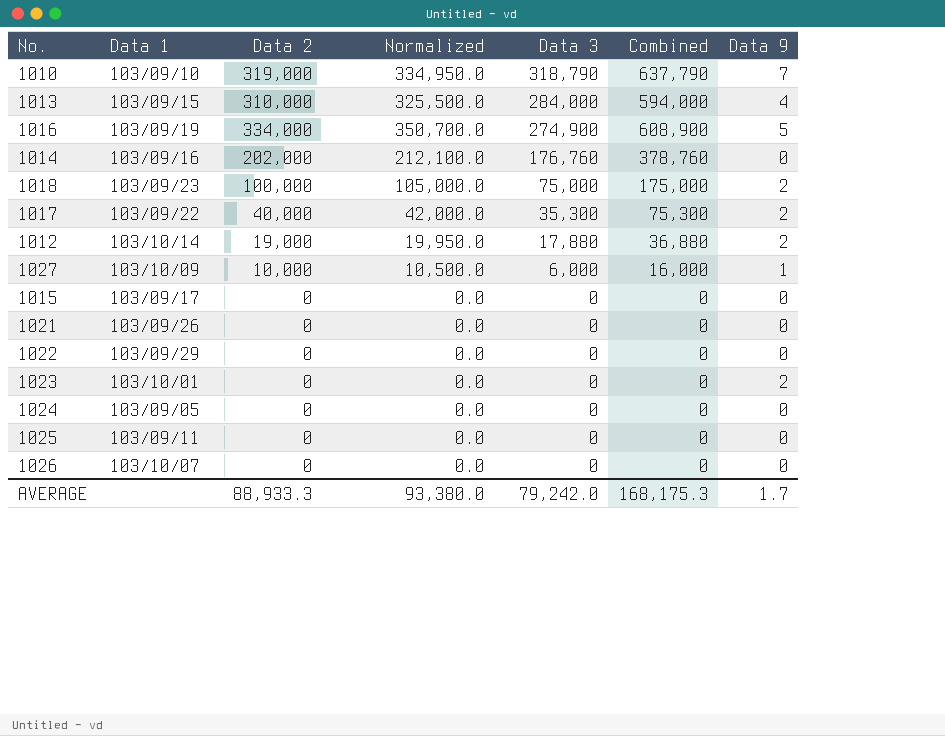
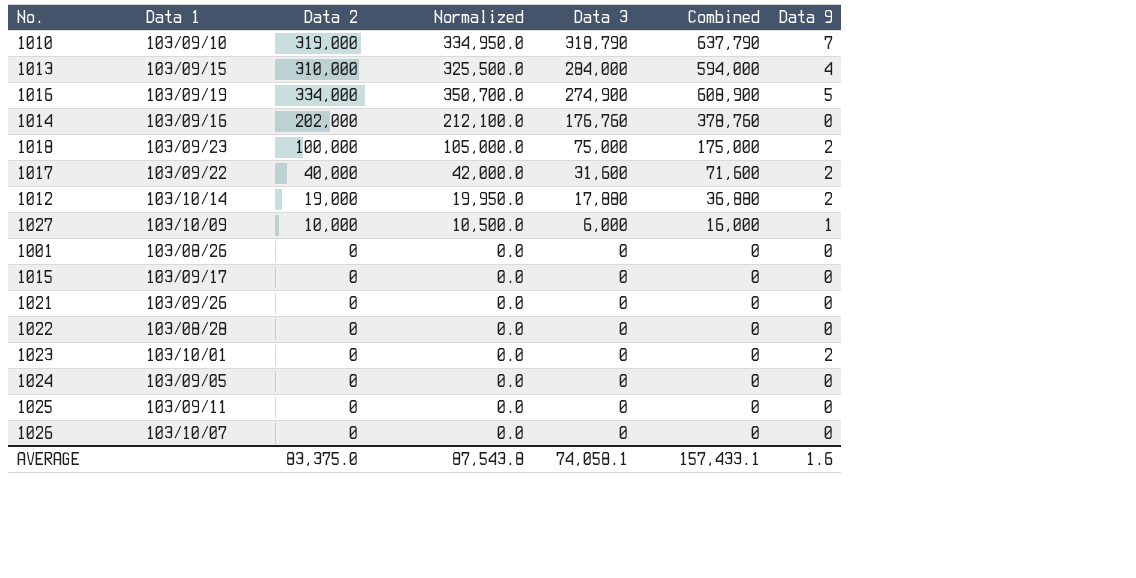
1017 | Data 3: 35,300 -> 31,600
1017 | Combined: 75,300 -> 71,600
row 1001: none -> 103/08/26 | 0 | 0.0 | 0 | 0 | 0
1022 | Data 1: 103/09/29 -> 103/08/28
AVERAGE | Data 2: 88,933.3 -> 83,375.0
AVERAGE | Normalized: 93,380.0 -> 87,543.8
AVERAGE | Data 3: 79,242.0 -> 74,058.1
AVERAGE | Combined: 168,175.3 -> 157,433.1
AVERAGE | Data 9: 1.7 -> 1.6

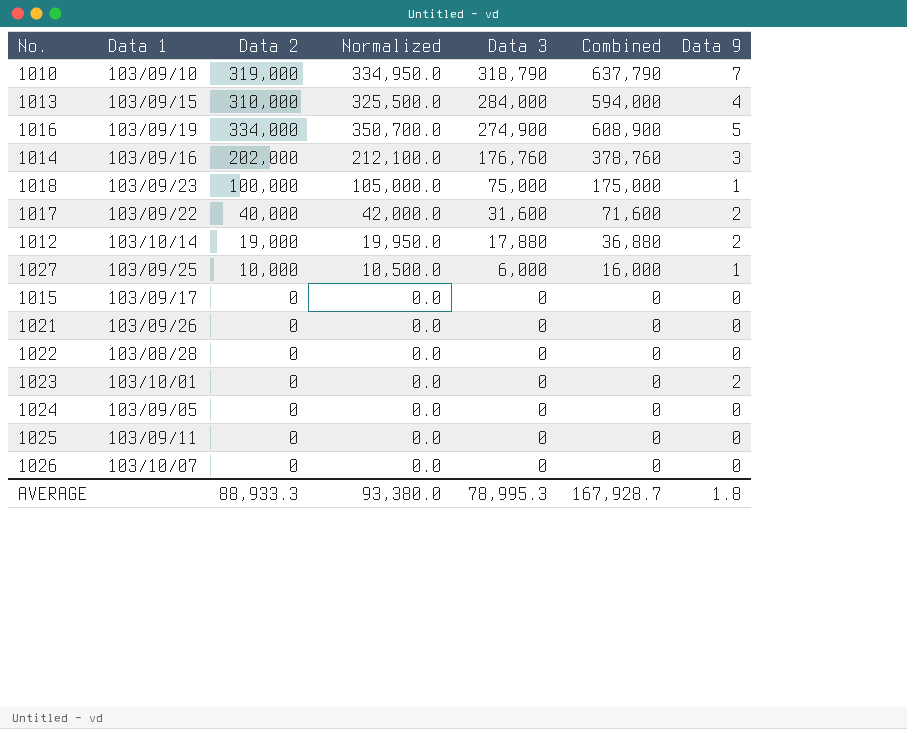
row 1001: 103/08/26 | 0 | 0.0 | 0 | 0 | 0 -> none
1014 | Data 9: 0 -> 3
1018 | Data 9: 2 -> 1
1027 | Data 1: 103/10/09 -> 103/09/25
AVERAGE | Data 2: 83,375.0 -> 88,933.3
AVERAGE | Normalized: 87,543.8 -> 93,380.0
AVERAGE | Data 3: 74,058.1 -> 78,995.3
AVERAGE | Combined: 157,433.1 -> 167,928.7
AVERAGE | Data 9: 1.6 -> 1.8

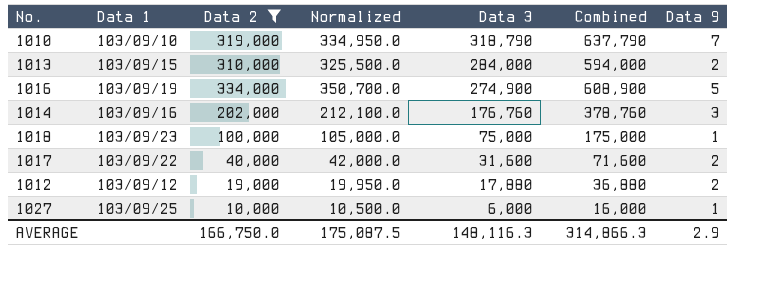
filter: none -> Data 2 != 0
1013 | Data 9: 4 -> 2
1012 | Data 1: 103/10/14 -> 103/09/12
AVERAGE | Data 2: 88,933.3 -> 166,750.0
AVERAGE | Normalized: 93,380.0 -> 175,087.5
AVERAGE | Data 3: 78,995.3 -> 148,116.3
AVERAGE | Combined: 167,928.7 -> 314,866.3
AVERAGE | Data 9: 1.8 -> 2.9

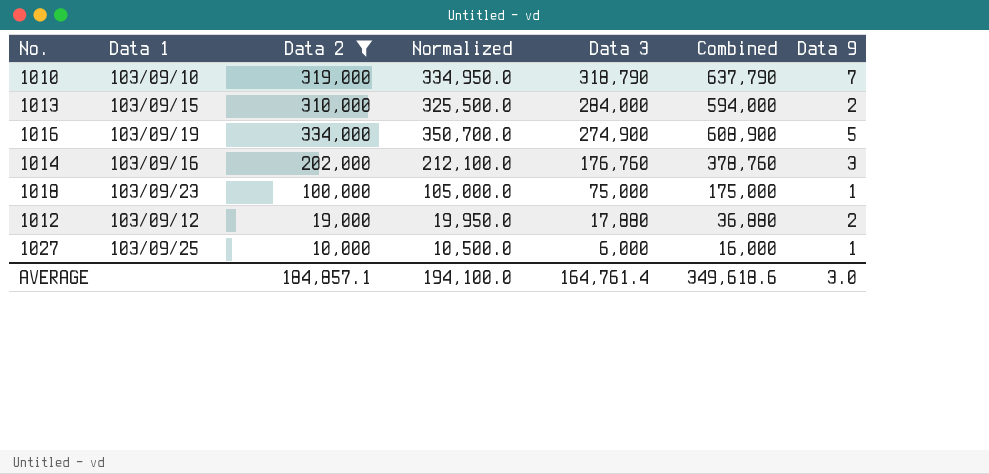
row 1017: 103/09/22 | 40,000 | 42,000.0 | 31,600 | 71,600 | 2 -> none
AVERAGE | Data 2: 166,750.0 -> 184,857.1
AVERAGE | Normalized: 175,087.5 -> 194,100.0
AVERAGE | Data 3: 148,116.3 -> 164,761.4
AVERAGE | Combined: 314,866.3 -> 349,618.6
AVERAGE | Data 9: 2.9 -> 3.0

